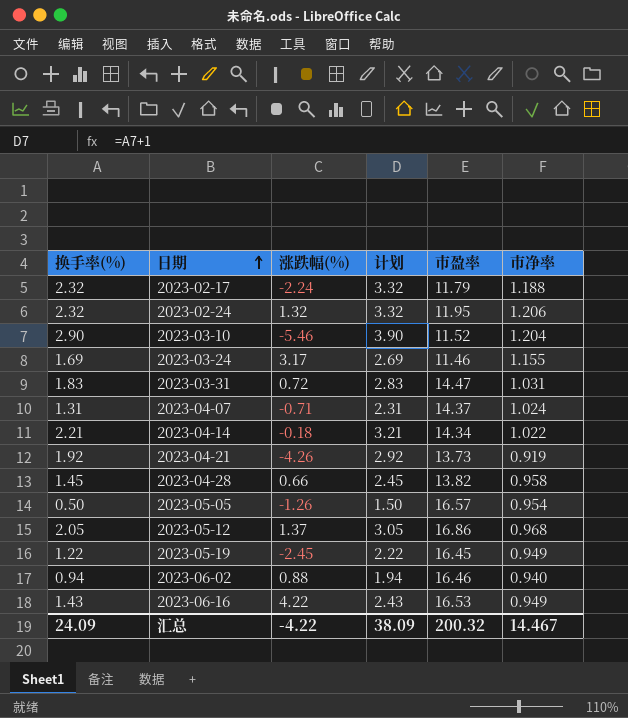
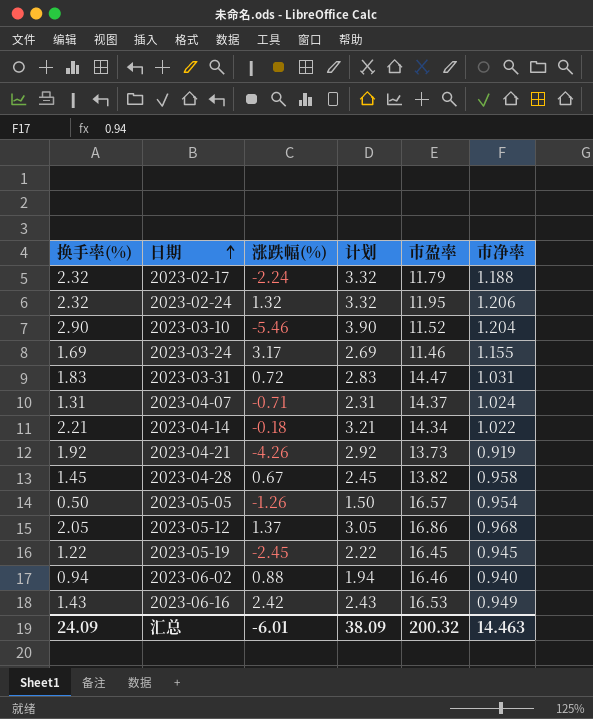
2023-04-28 | 涨跌幅(%): 0.66 -> 0.67
2023-05-19 | 市净率: 0.949 -> 0.945
2023-06-16 | 涨跌幅(%): 4.22 -> 2.42
汇总 | 涨跌幅(%): -4.22 -> -6.01
汇总 | 市净率: 14.467 -> 14.463

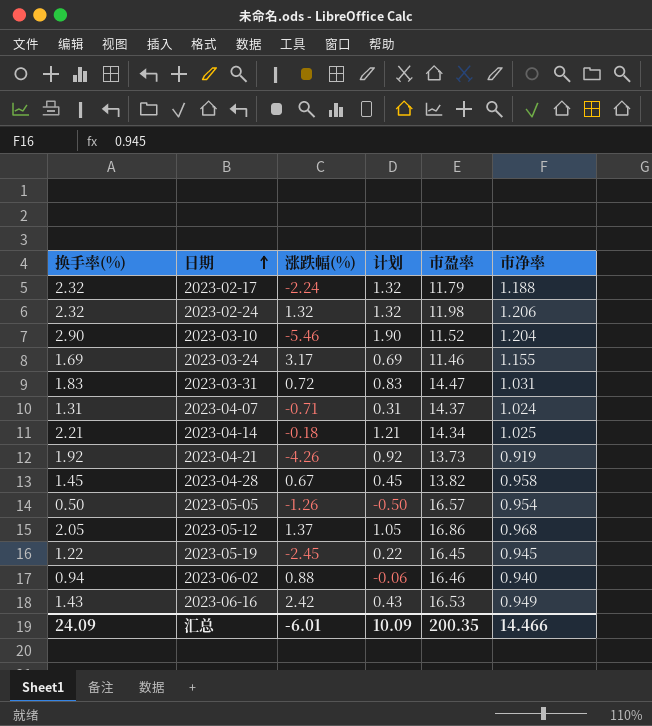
column 计划 | formula: [换手率(%)] + 1 -> [换手率(%)] - 1
2023-02-24 | 市盈率: 11.95 -> 11.98
2023-04-14 | 市净率: 1.022 -> 1.025
汇总 | 计划: 38.09 -> 10.09
汇总 | 市盈率: 200.32 -> 200.35
汇总 | 市净率: 14.463 -> 14.466

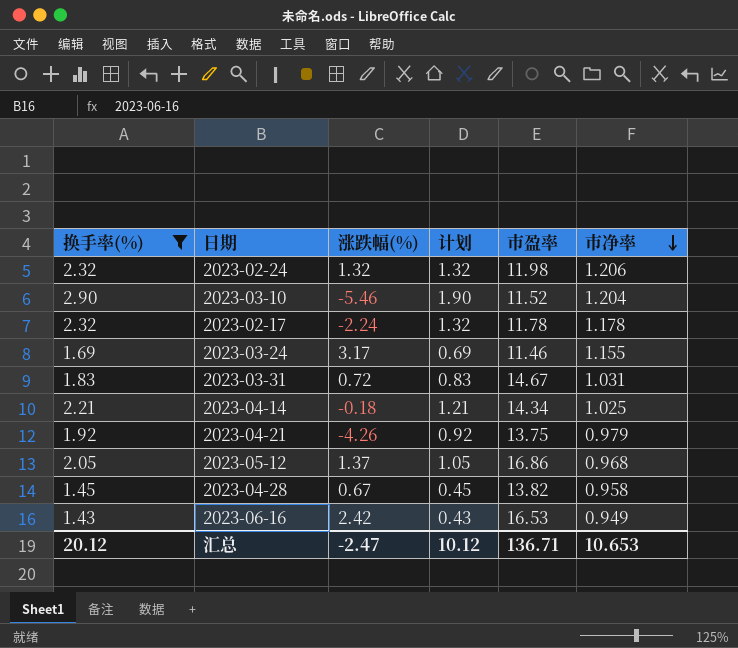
filter: none -> 换手率(%) >= 1.43
row order: 日期 ascending -> 市净率 descending
2023-02-17 | 市盈率: 11.79 -> 11.78
2023-02-17 | 市净率: 1.188 -> 1.178
2023-03-31 | 市盈率: 14.47 -> 14.67
2023-04-21 | 市盈率: 13.73 -> 13.75
2023-04-21 | 市净率: 0.919 -> 0.979
汇总 | 换手率(%): 24.09 -> 20.12
汇总 | 涨跌幅(%): -6.01 -> -2.47
汇总 | 计划: 10.09 -> 10.12
汇总 | 市盈率: 200.35 -> 136.71
汇总 | 市净率: 14.466 -> 10.653

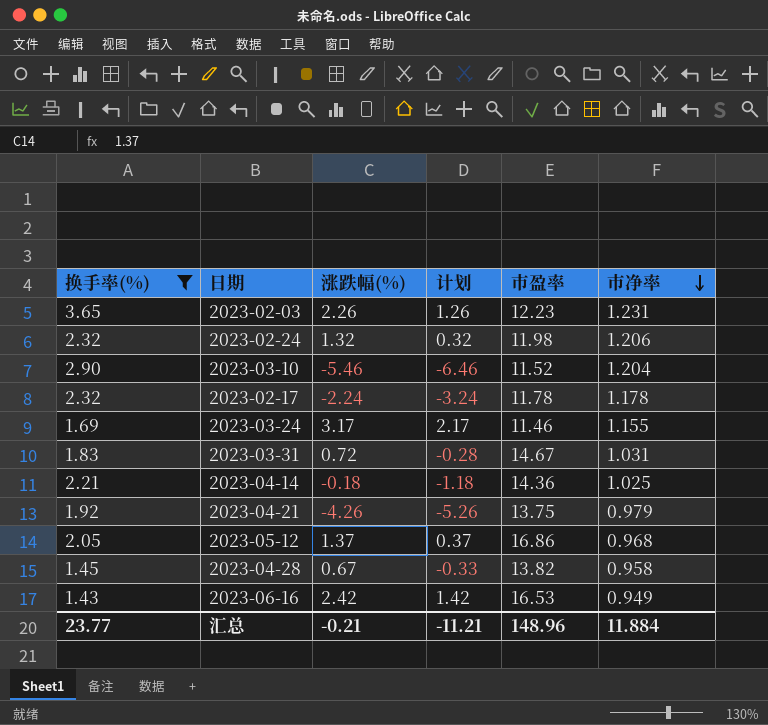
column 计划 | formula: [换手率(%)] - 1 -> [涨跌幅(%)] - 1
row 2023-02-03: none -> 3.65 | 2.26 | 1.26 | 12.23 | 1.231
2023-04-14 | 市盈率: 14.34 -> 14.36
汇总 | 换手率(%): 20.12 -> 23.77
汇总 | 涨跌幅(%): -2.47 -> -0.21
汇总 | 计划: 10.12 -> -11.21
汇总 | 市盈率: 136.71 -> 148.96
汇总 | 市净率: 10.653 -> 11.884

